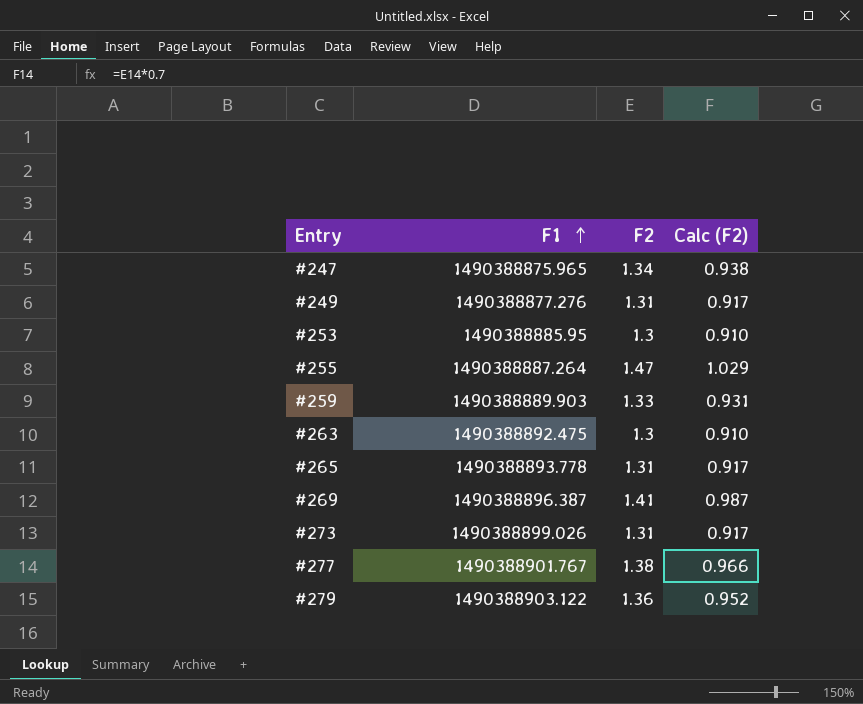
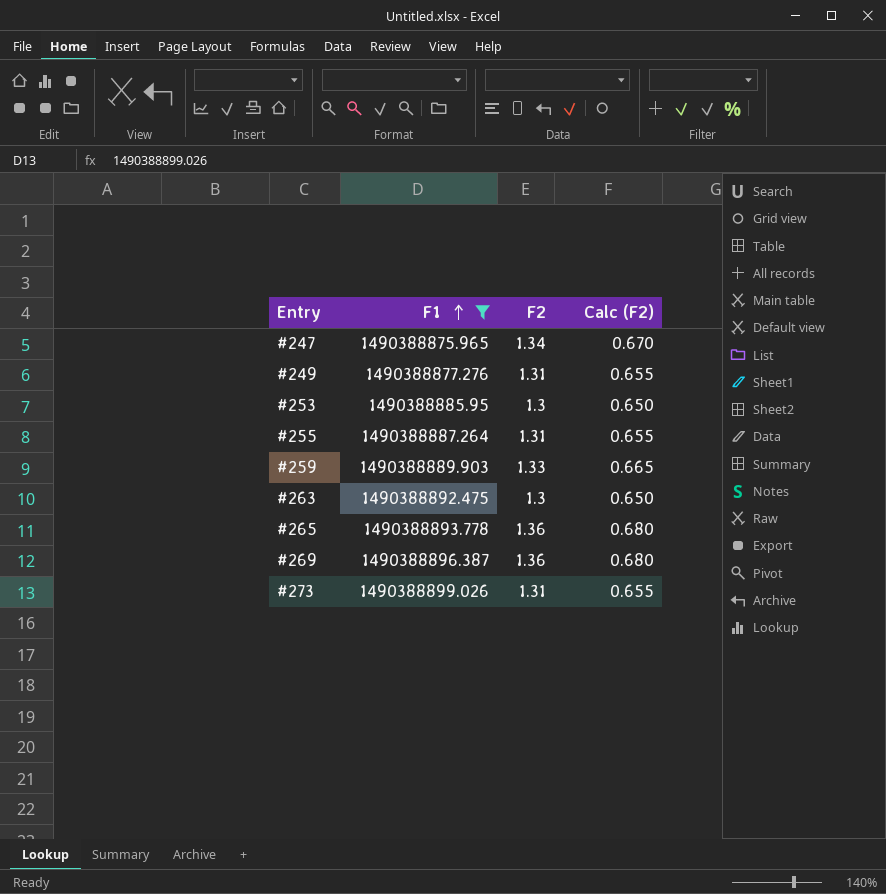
filter: none -> F1 <= 1490388899.026
column Calc (F2) | formula: [F2] * 0.7 -> [F2] * 0.5
#255 | F2: 1.47 -> 1.31
#265 | F2: 1.31 -> 1.36
#269 | F2: 1.41 -> 1.36

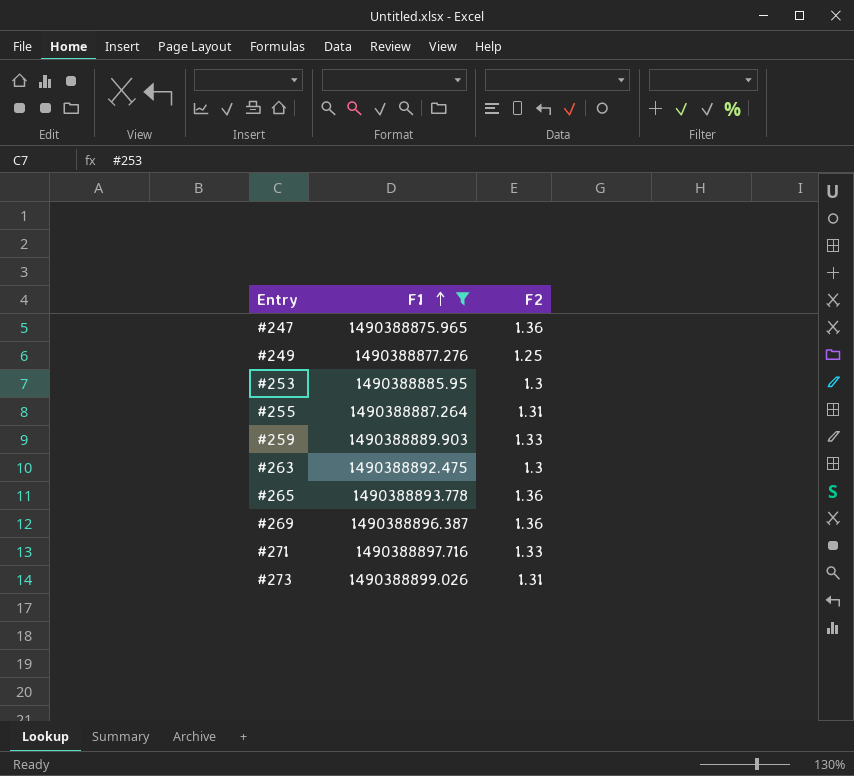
column Calc (F2) | formula: [F2] * 0.5 -> none
#247 | F2: 1.34 -> 1.36
#249 | F2: 1.31 -> 1.25
row #271: none -> 1490388897.716 | 1.33

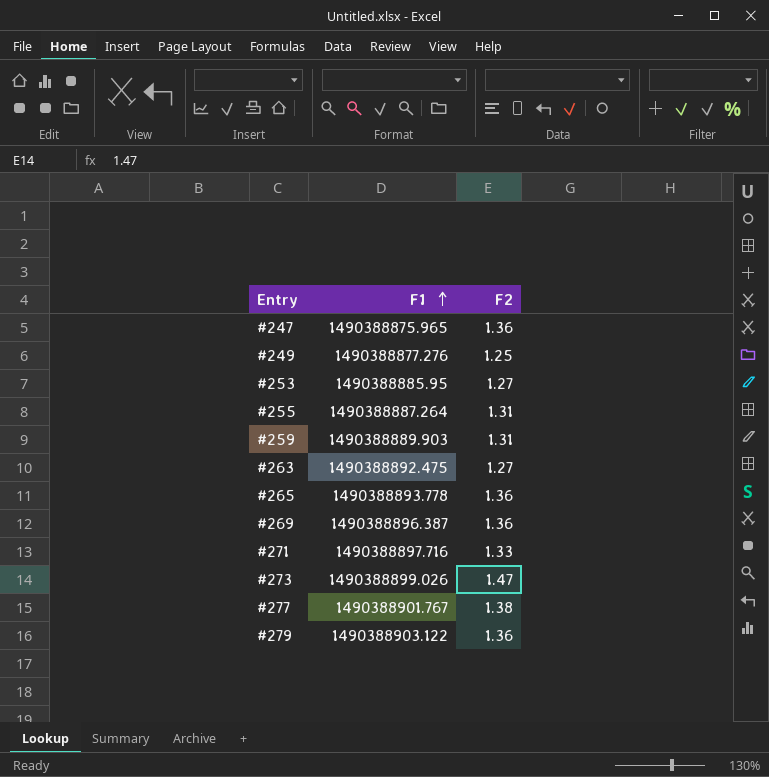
filter: F1 <= 1490388899.026 -> none
#253 | F2: 1.3 -> 1.27
#259 | F2: 1.33 -> 1.31
#263 | F2: 1.3 -> 1.27
#273 | F2: 1.31 -> 1.47

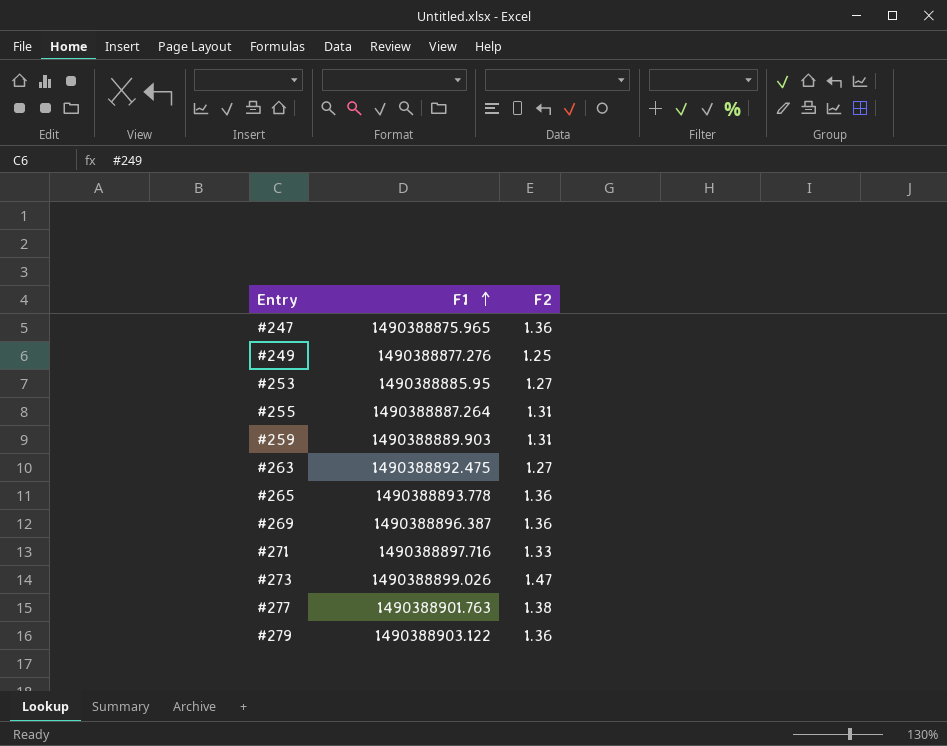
#277 | F1: 1490388901.767 -> 1490388901.763

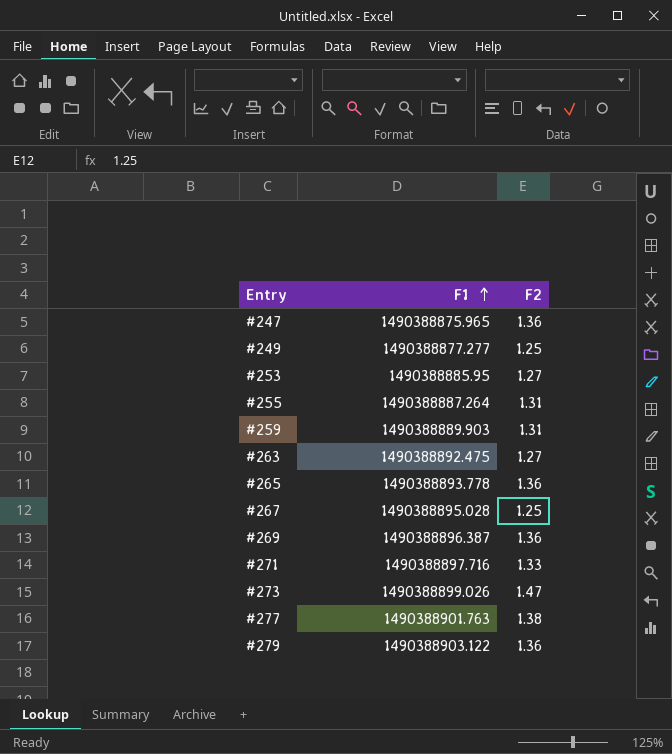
#249 | F1: 1490388877.276 -> 1490388877.277
row #267: none -> 1490388895.028 | 1.25

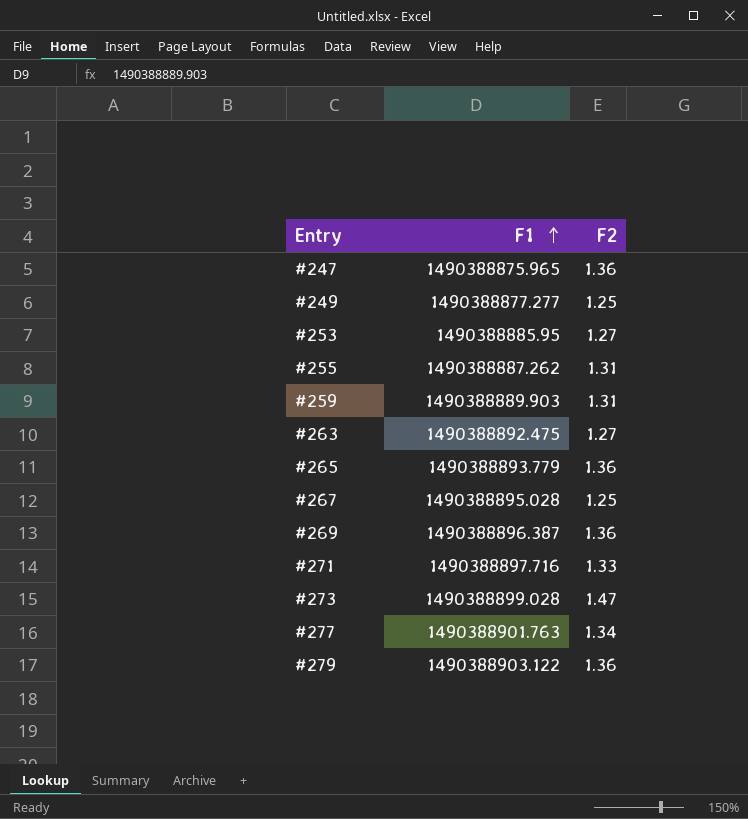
#255 | F1: 1490388887.264 -> 1490388887.262
#265 | F1: 1490388893.778 -> 1490388893.779
#273 | F1: 1490388899.026 -> 1490388899.028
#277 | F2: 1.38 -> 1.34

